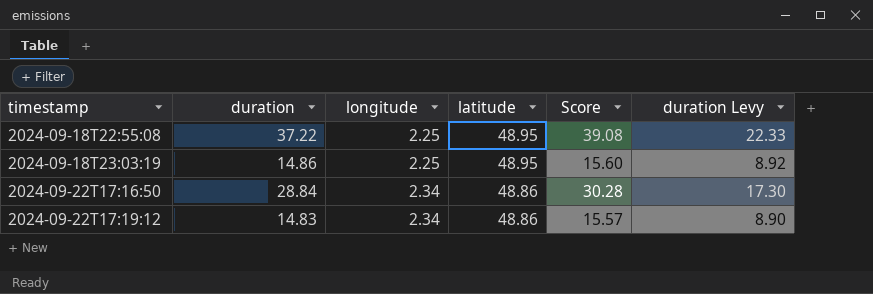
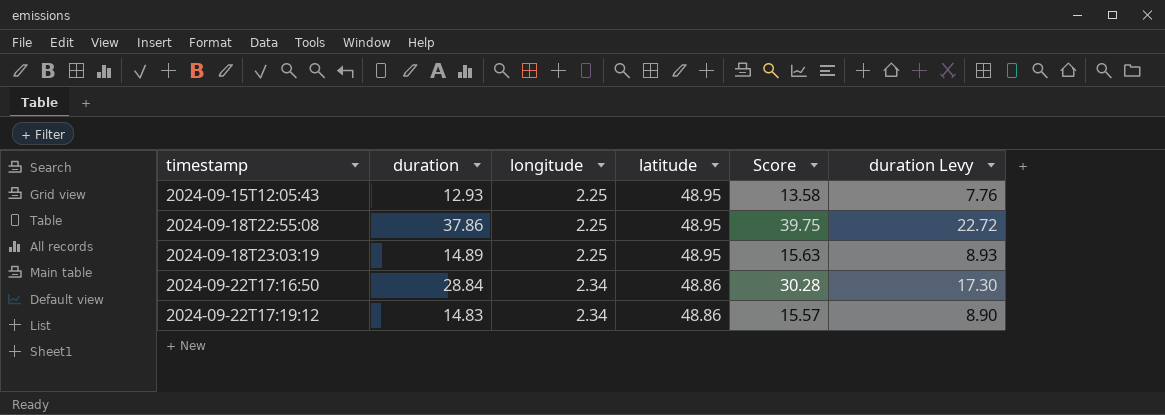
row 2024-09-15T12:05:43: none -> 12.93 | 2.25 | 48.95 | 13.58 | 7.76
2024-09-18T22:55:08 | duration: 37.22 -> 37.86
2024-09-18T22:55:08 | Score: 39.08 -> 39.75
2024-09-18T22:55:08 | duration Levy: 22.33 -> 22.72
2024-09-18T23:03:19 | duration: 14.86 -> 14.89
2024-09-18T23:03:19 | Score: 15.60 -> 15.63
2024-09-18T23:03:19 | duration Levy: 8.92 -> 8.93

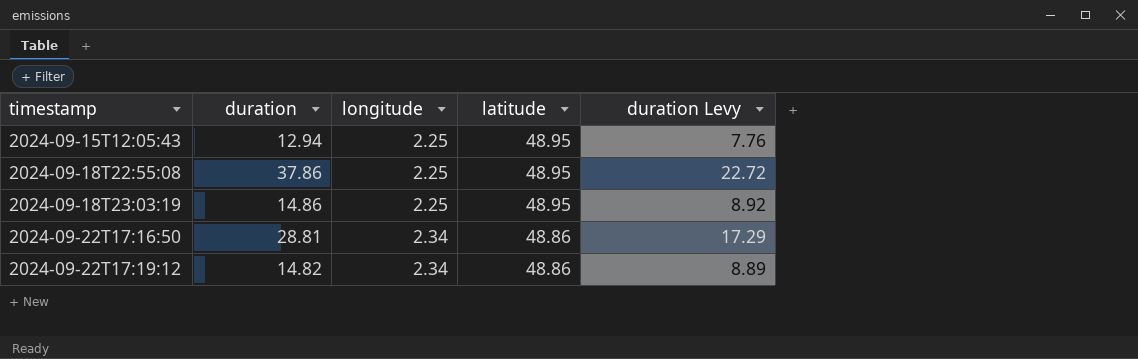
column Score | formula: [duration] * 1.05 -> none
2024-09-15T12:05:43 | duration: 12.93 -> 12.94
2024-09-18T23:03:19 | duration: 14.89 -> 14.86
2024-09-18T23:03:19 | duration Levy: 8.93 -> 8.92
2024-09-22T17:16:50 | duration: 28.84 -> 28.81
2024-09-22T17:16:50 | duration Levy: 17.30 -> 17.29
2024-09-22T17:19:12 | duration: 14.83 -> 14.82
2024-09-22T17:19:12 | duration Levy: 8.90 -> 8.89

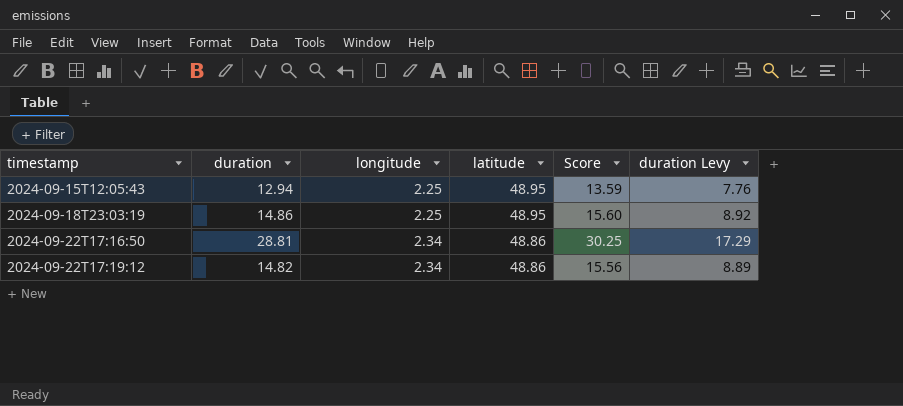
column Score | formula: none -> [duration] * 1.05
row 2024-09-18T22:55:08: 37.86 | 2.25 | 48.95 | 22.72 -> none

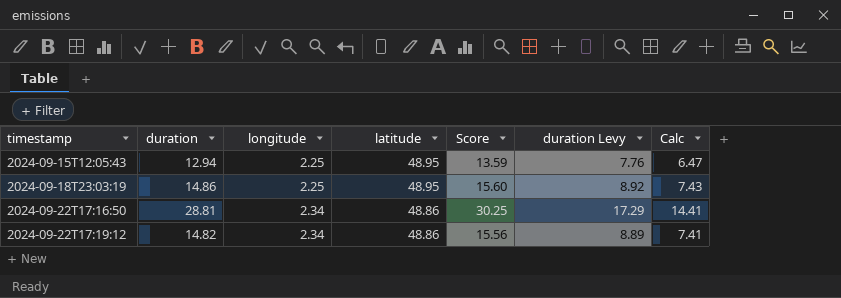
column Calc | formula: none -> [duration] * 0.5

